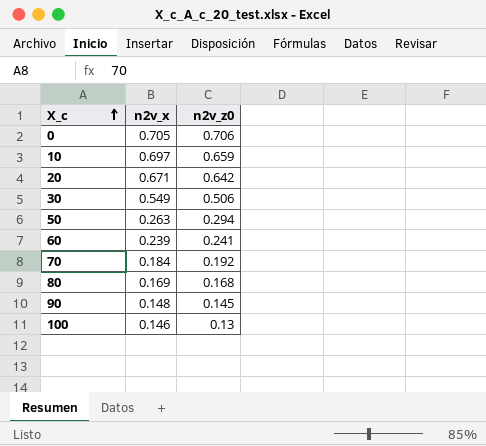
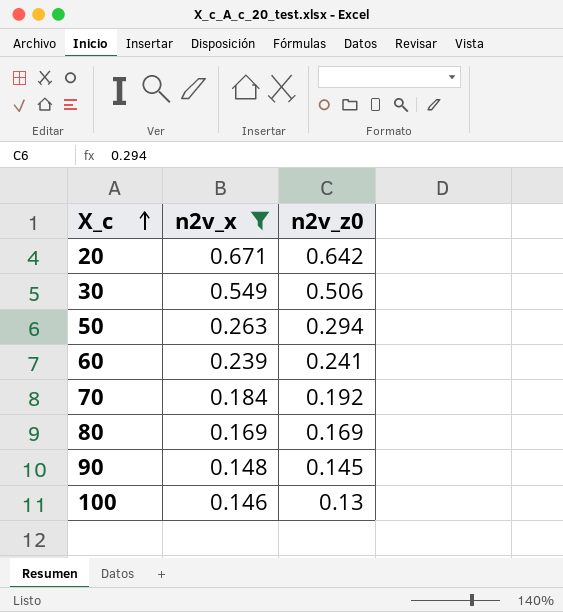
filter: none -> n2v_x <= 0.671
80 | n2v_z0: 0.168 -> 0.169

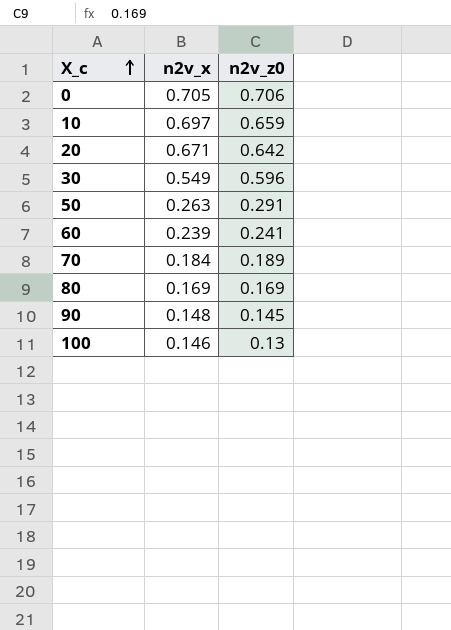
filter: n2v_x <= 0.671 -> none
30 | n2v_z0: 0.506 -> 0.596
50 | n2v_z0: 0.294 -> 0.291
70 | n2v_z0: 0.192 -> 0.189

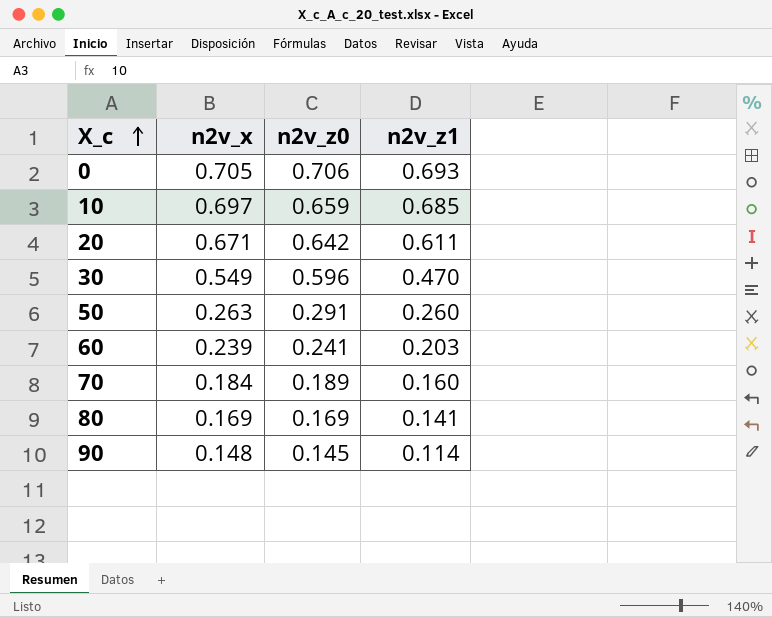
column n2v_z1 | position: none -> 4
row 100: 0.146 | 0.13 -> none

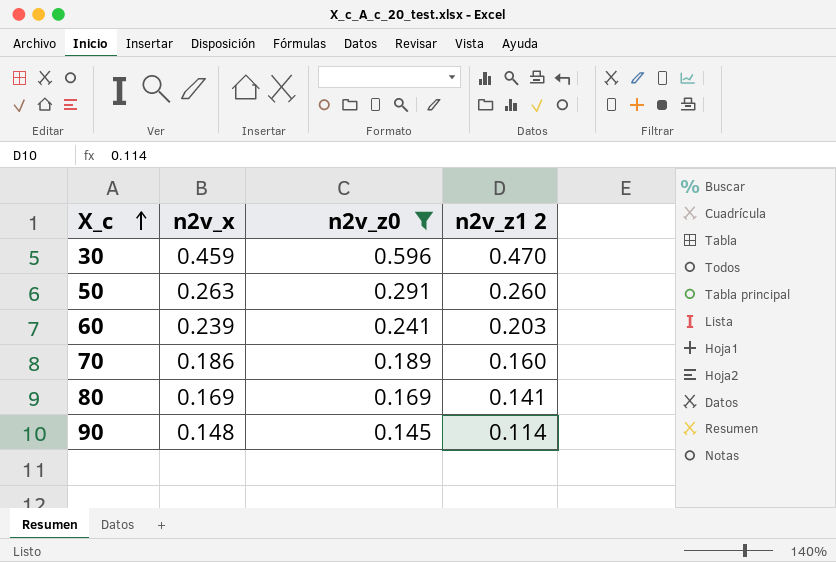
filter: none -> n2v_z0 <= 0.596
column name: n2v_z1 -> n2v_z1 2
30 | n2v_x: 0.549 -> 0.459
70 | n2v_x: 0.184 -> 0.186

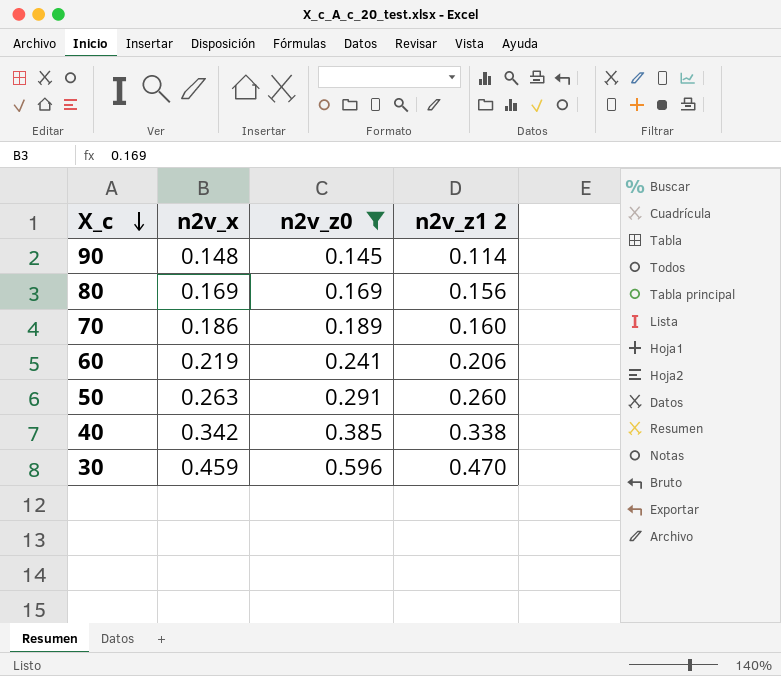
row order: X_c ascending -> X_c descending
80 | n2v_z1 2: 0.141 -> 0.156
60 | n2v_x: 0.239 -> 0.219
60 | n2v_z1 2: 0.203 -> 0.206
row 40: none -> 0.342 | 0.385 | 0.338

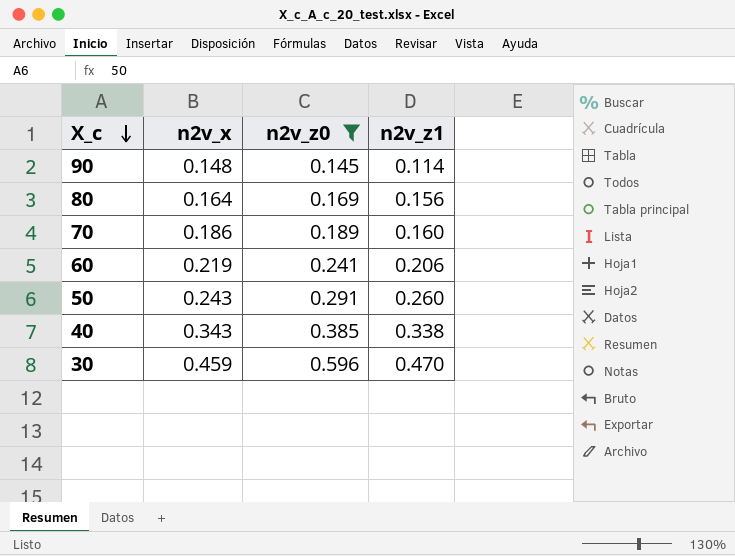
column name: n2v_z1 2 -> n2v_z1
80 | n2v_x: 0.169 -> 0.164
50 | n2v_x: 0.263 -> 0.243
40 | n2v_x: 0.342 -> 0.343

